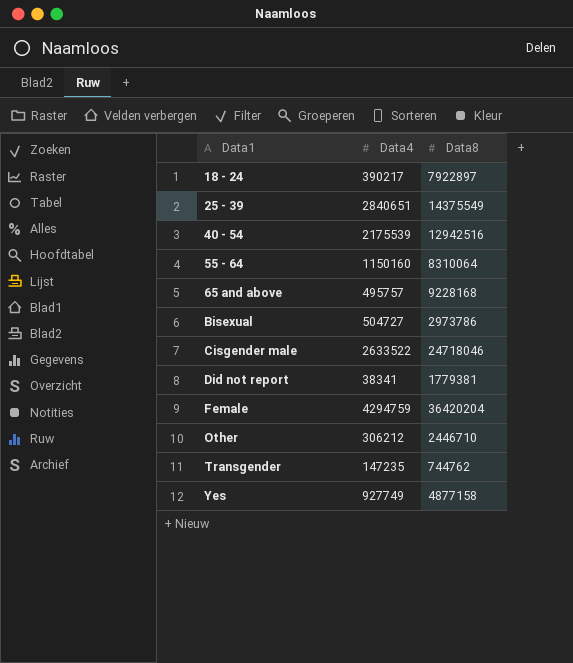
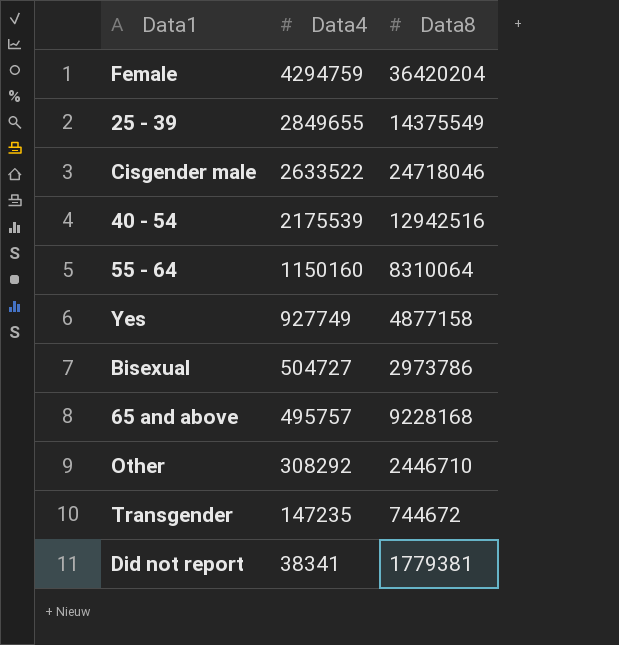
row order: Data1 ascending -> Data4 descending
row 18 - 24: 390217 | 7922897 -> none
25 - 39 | Data4: 2840651 -> 2849655
Other | Data4: 306212 -> 308292
Transgender | Data8: 744762 -> 744672

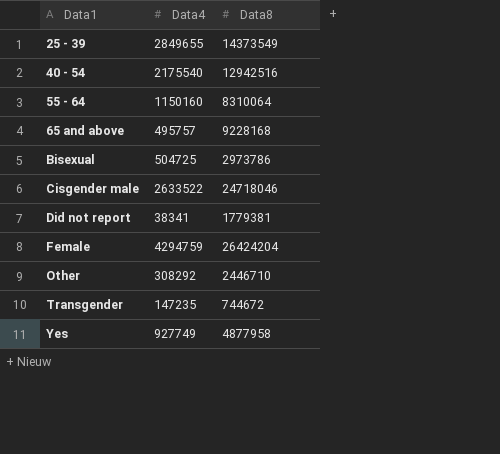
row order: Data4 descending -> Data1 ascending
25 - 39 | Data8: 14375549 -> 14373549
40 - 54 | Data4: 2175539 -> 2175540
Bisexual | Data4: 504727 -> 504725
Female | Data8: 36420204 -> 26424204
Yes | Data8: 4877158 -> 4877958

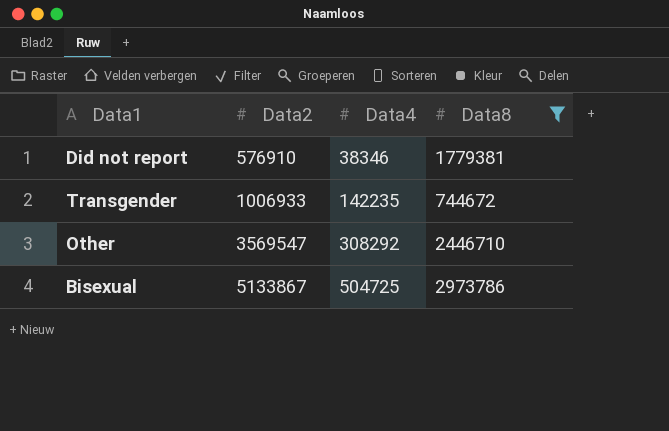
filter: none -> Data8 <= 2973786
row order: Data1 ascending -> Data2 ascending
column Data2 | position: none -> 2
Did not report | Data4: 38341 -> 38346
Transgender | Data4: 147235 -> 142235

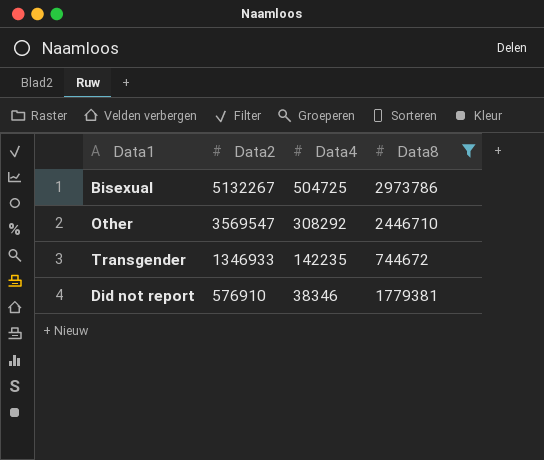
row order: Data2 ascending -> Data2 descending
Bisexual | Data2: 5133867 -> 5132267
Transgender | Data2: 1006933 -> 1346933

